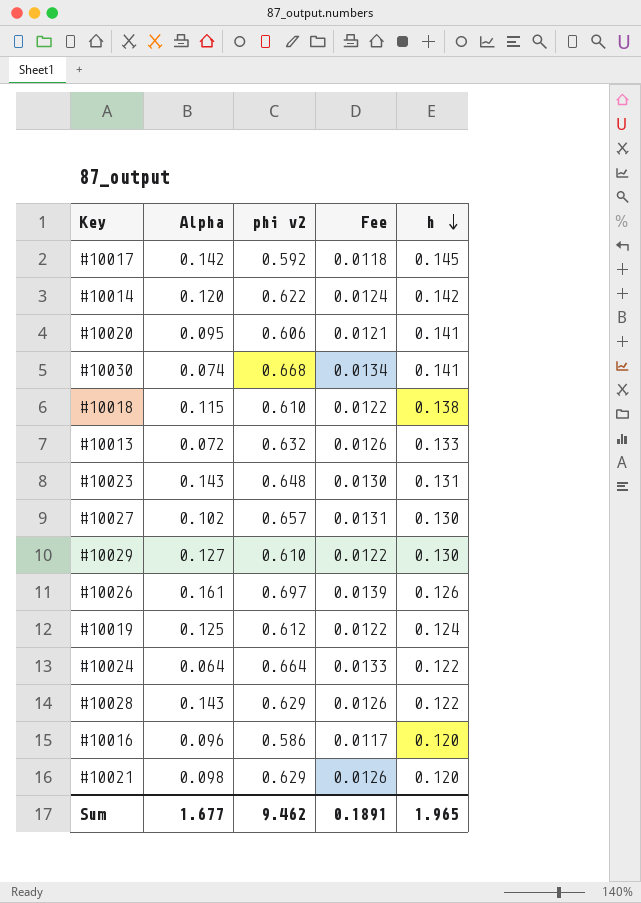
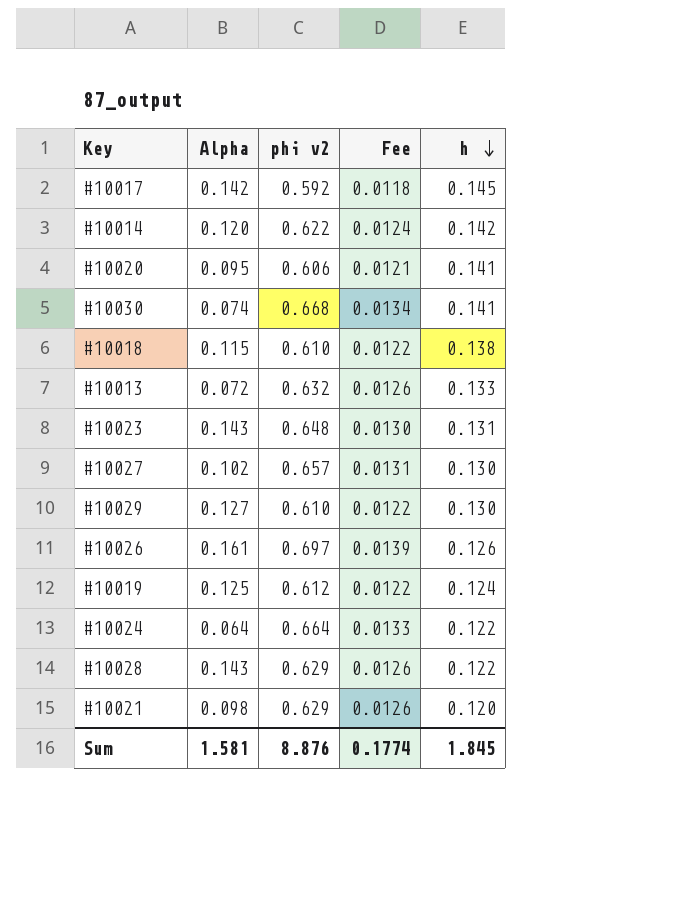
row #10016: 0.096 | 0.586 | 0.0117 | 0.120 -> none
Sum | Alpha: 1.677 -> 1.581
Sum | phi v2: 9.462 -> 8.876
Sum | Fee: 0.1891 -> 0.1774
Sum | h: 1.965 -> 1.845

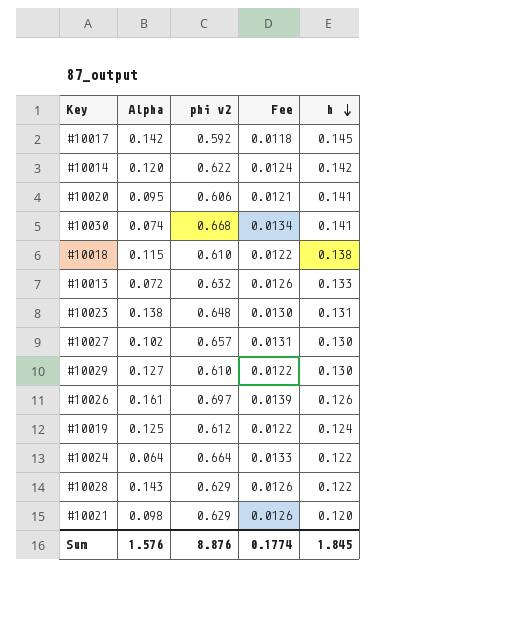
#10023 | Alpha: 0.143 -> 0.138
Sum | Alpha: 1.581 -> 1.576

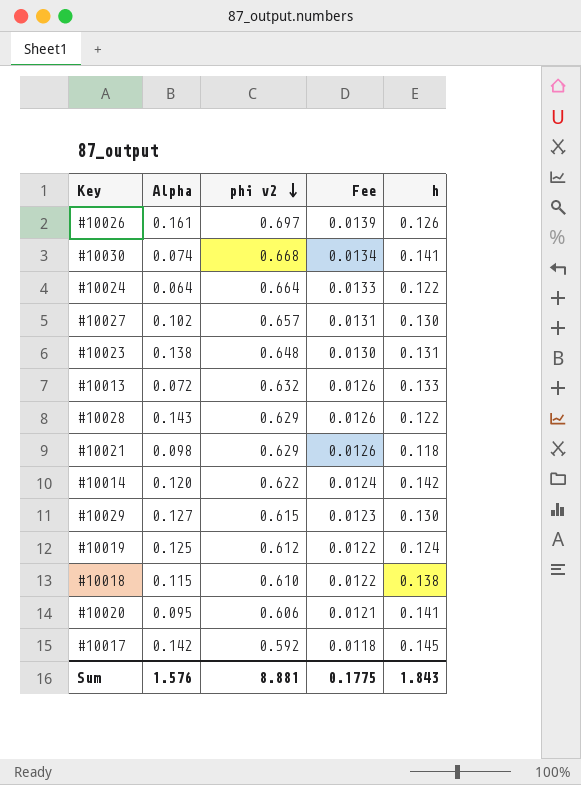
row order: h descending -> phi v2 descending
#10021 | h: 0.120 -> 0.118
#10029 | phi v2: 0.610 -> 0.615
#10029 | Fee: 0.0122 -> 0.0123
Sum | phi v2: 8.876 -> 8.881
Sum | Fee: 0.1774 -> 0.1775
Sum | h: 1.845 -> 1.843

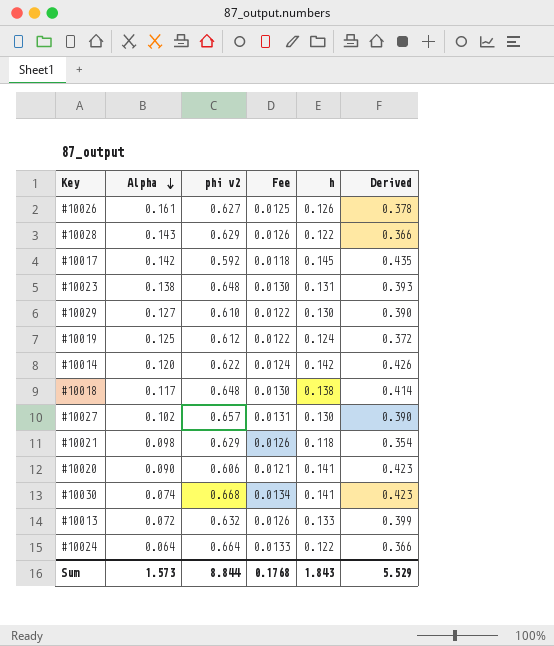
row order: phi v2 descending -> Alpha descending
column Derived | formula: none -> [h] * 3
#10026 | phi v2: 0.697 -> 0.627
#10026 | Fee: 0.0139 -> 0.0125
#10029 | phi v2: 0.615 -> 0.610
#10029 | Fee: 0.0123 -> 0.0122
#10018 | Alpha: 0.115 -> 0.117
#10018 | phi v2: 0.610 -> 0.648
#10018 | Fee: 0.0122 -> 0.0130
#10020 | Alpha: 0.095 -> 0.090
Sum | Alpha: 1.576 -> 1.573
Sum | phi v2: 8.881 -> 8.844
Sum | Fee: 0.1775 -> 0.1768

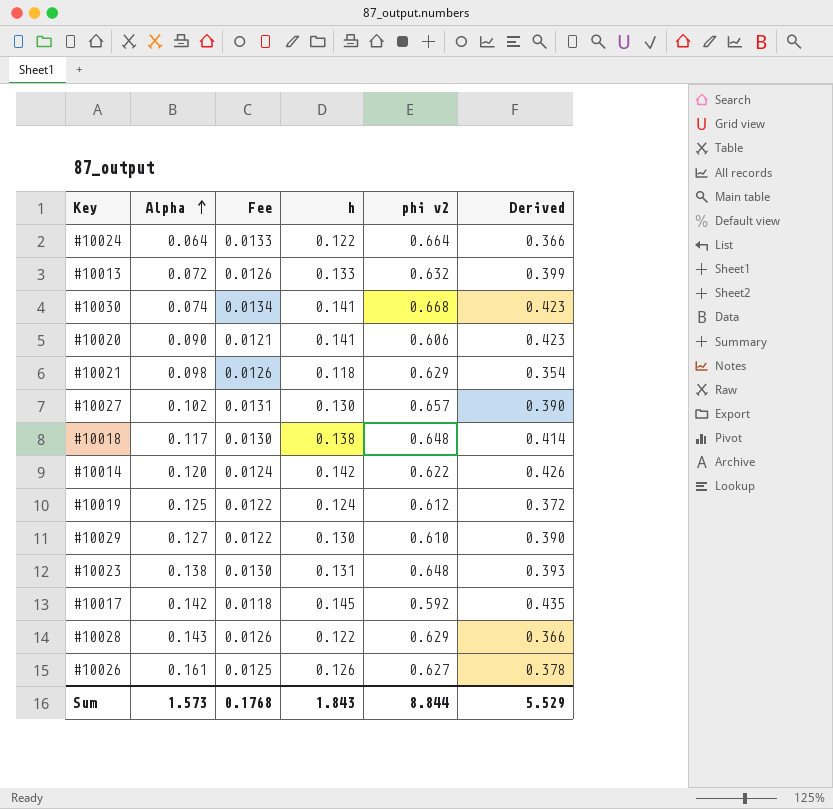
row order: Alpha descending -> Alpha ascending
column phi v2 | position: 3 -> 5

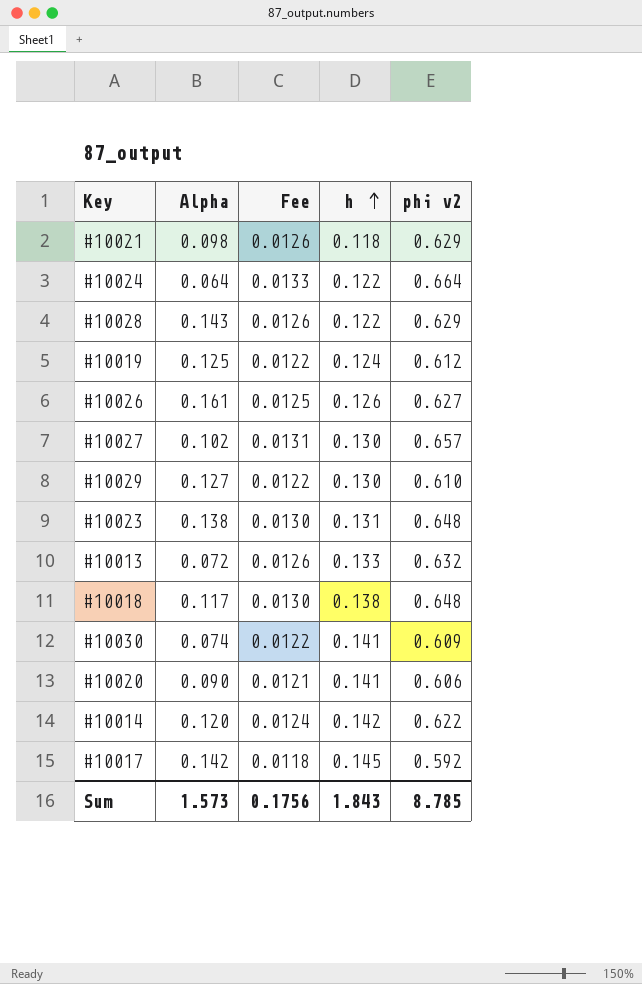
row order: Alpha ascending -> h ascending
column Derived | formula: [h] * 3 -> none
#10030 | Fee: 0.0134 -> 0.0122
#10030 | phi v2: 0.668 -> 0.609
Sum | Fee: 0.1768 -> 0.1756
Sum | phi v2: 8.844 -> 8.785

